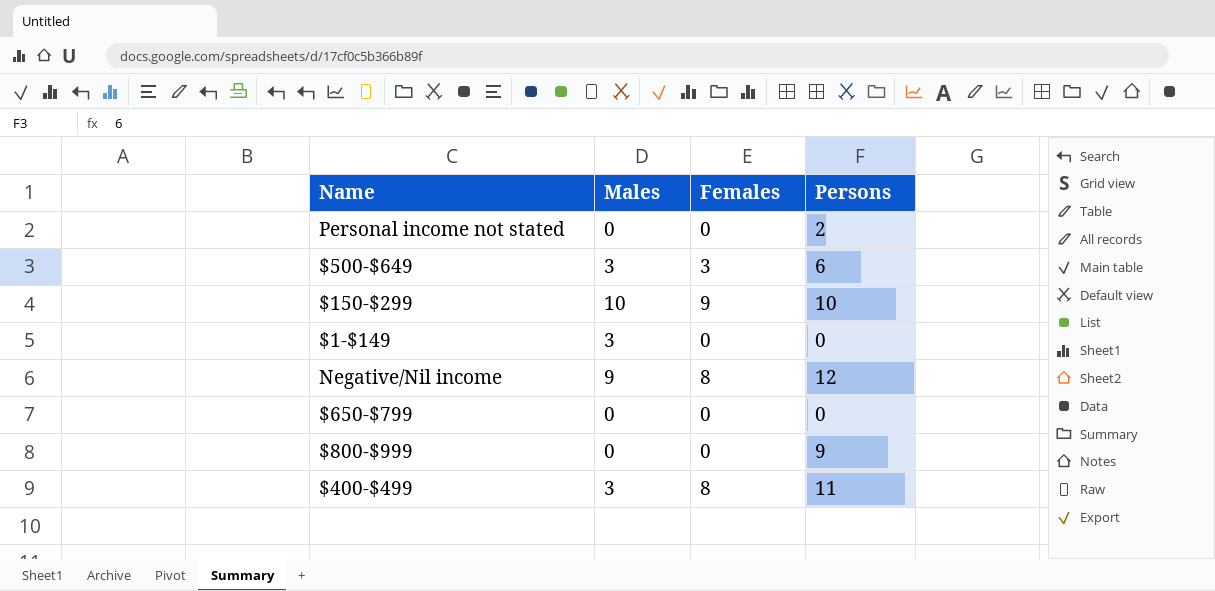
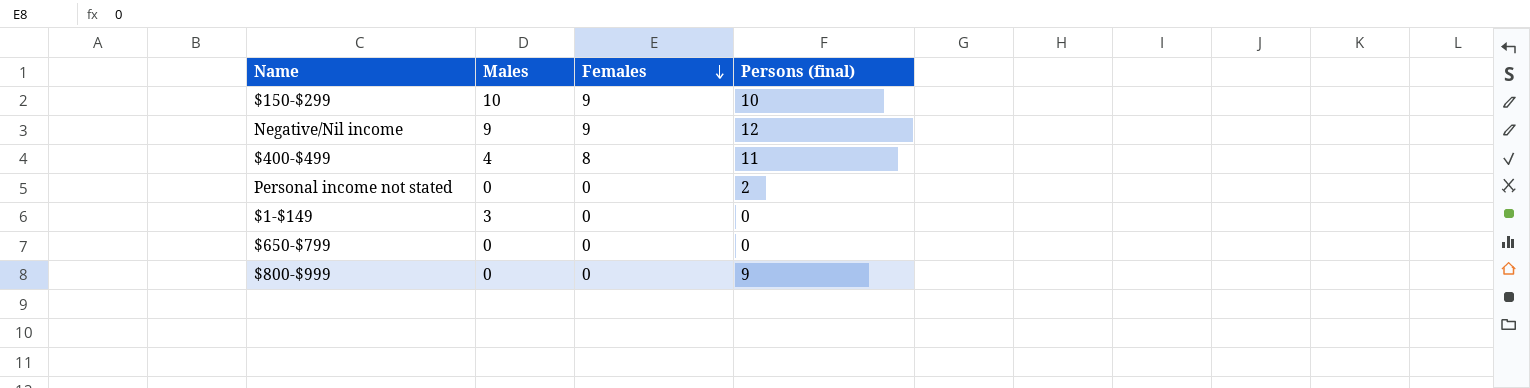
row order: none -> Females descending
column name: Persons -> Persons (final)
row $500-$649: 3 | 3 | 6 -> none
Negative/Nil income | Females: 8 -> 9
$400-$499 | Males: 3 -> 4

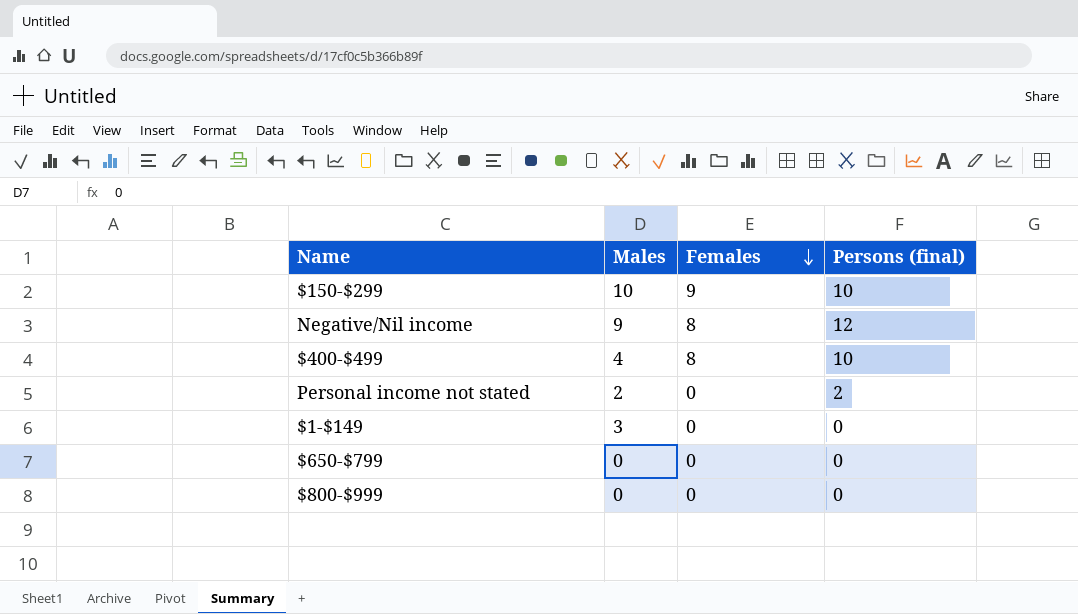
Negative/Nil income | Females: 9 -> 8
$400-$499 | Persons (final): 11 -> 10
Personal income not stated | Males: 0 -> 2
$800-$999 | Persons (final): 9 -> 0

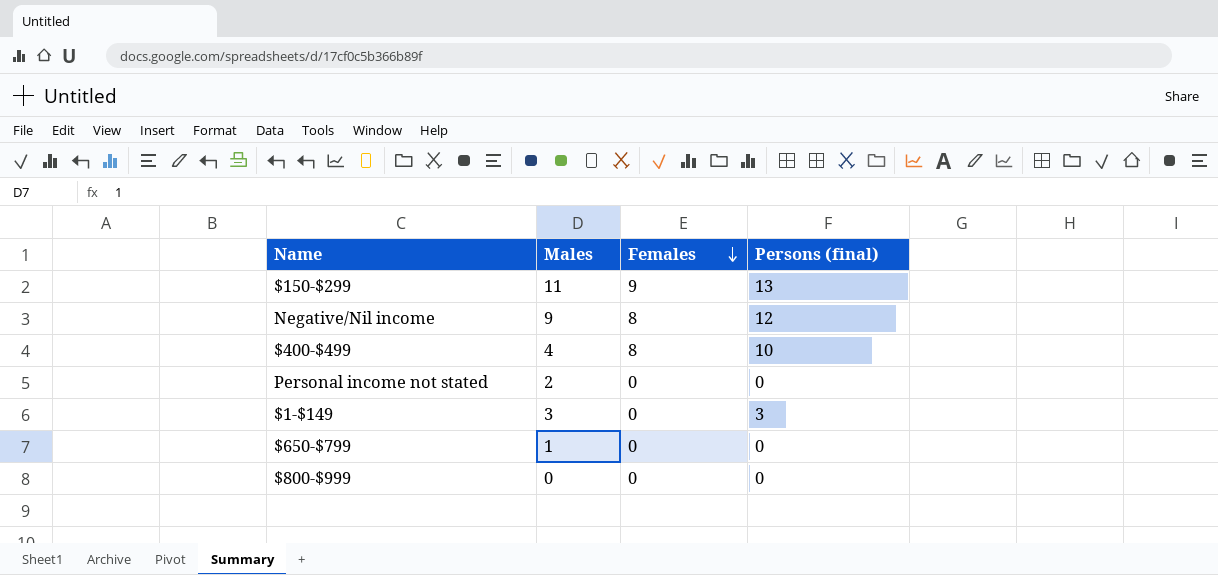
$150-$299 | Males: 10 -> 11
$150-$299 | Persons (final): 10 -> 13
Personal income not stated | Persons (final): 2 -> 0
$1-$149 | Persons (final): 0 -> 3
$650-$799 | Males: 0 -> 1

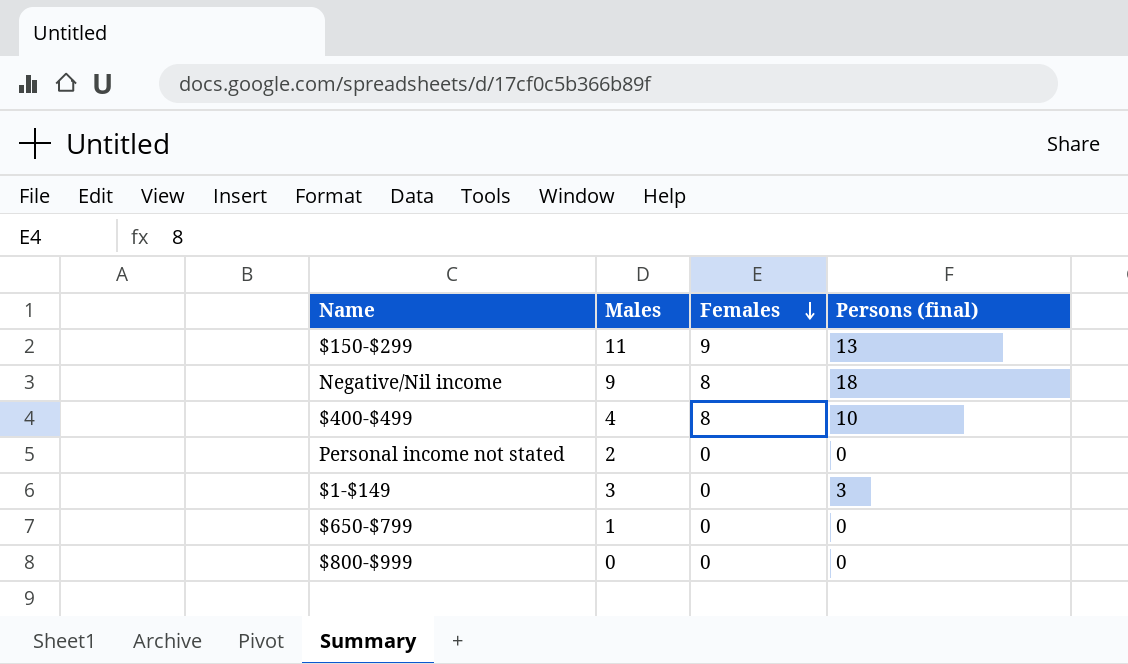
Negative/Nil income | Persons (final): 12 -> 18

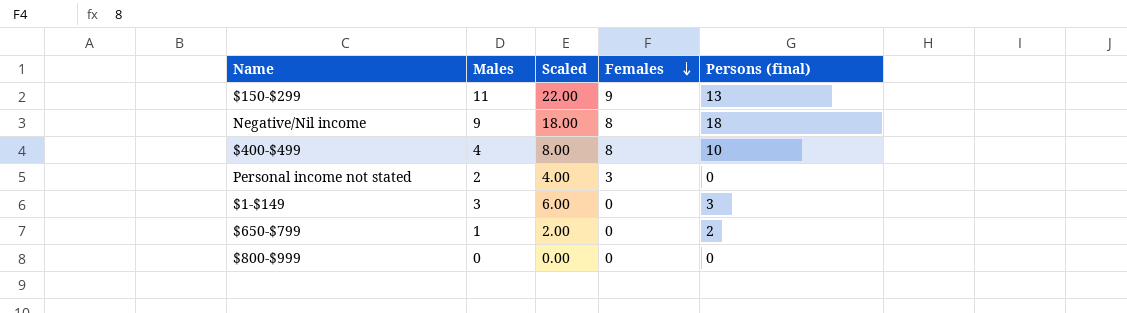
column Scaled | formula: none -> [Males] * 2
Personal income not stated | Females: 0 -> 3
$650-$799 | Persons (final): 0 -> 2

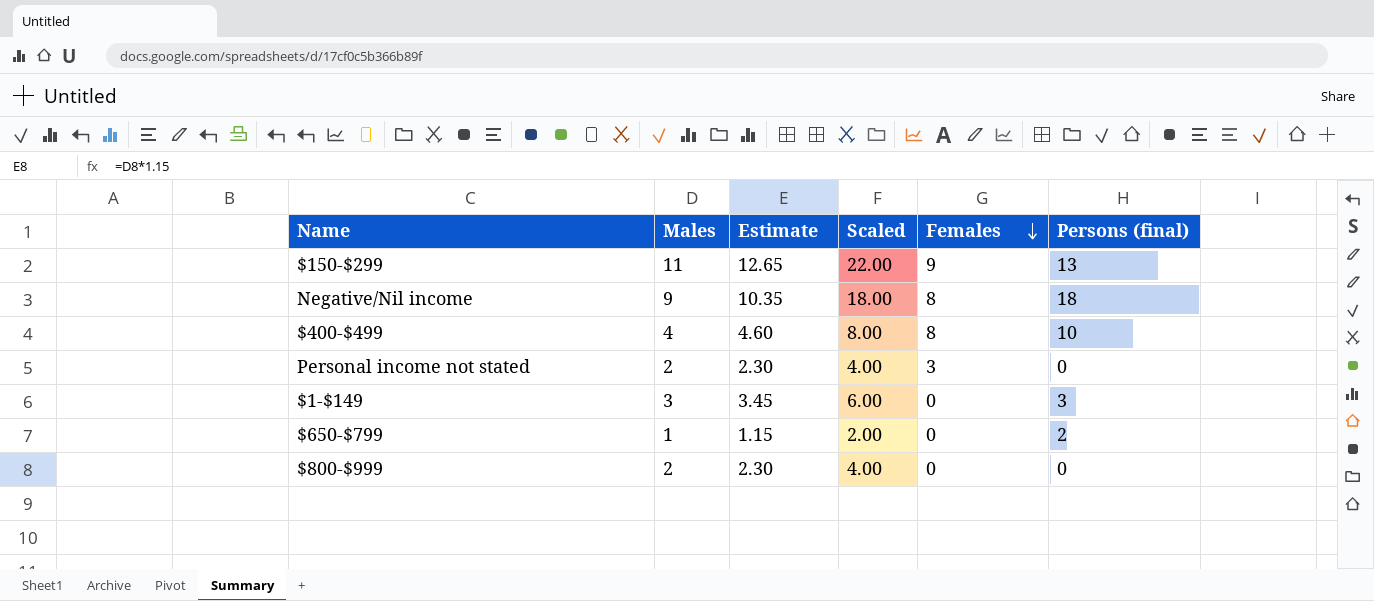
column Estimate | formula: none -> [Males] * 1.15
$800-$999 | Males: 0 -> 2
$800-$999 | Scaled: 0.00 -> 4.00

